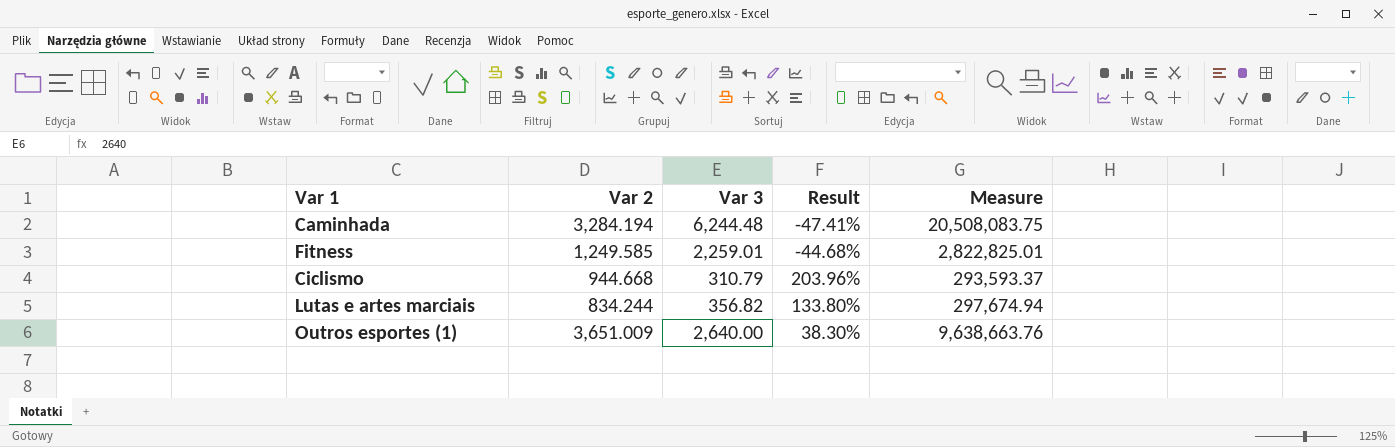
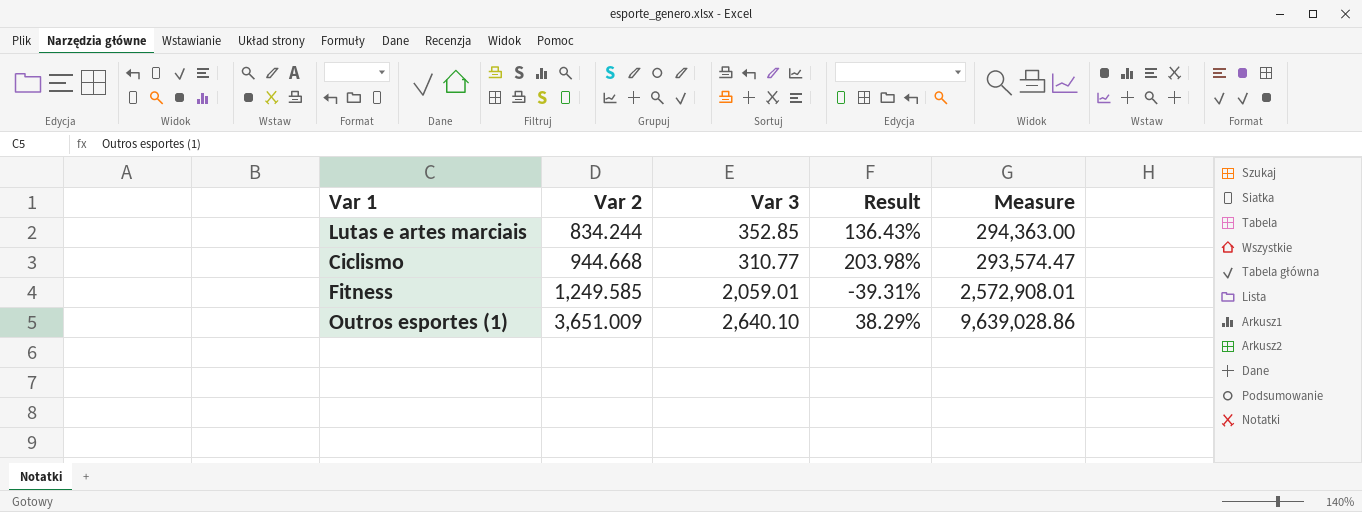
row order: none -> Var 2 ascending
row Caminhada: 3,284.194 | 6,244.48 | -47.41% | 20,508,083.75 -> none
Lutas e artes marciais | Var 3: 356.82 -> 352.85
Lutas e artes marciais | Result: 133.80% -> 136.43%
Lutas e artes marciais | Measure: 297,674.94 -> 294,363.00
Ciclismo | Var 3: 310.79 -> 310.77
Ciclismo | Result: 203.96% -> 203.98%
Ciclismo | Measure: 293,593.37 -> 293,574.47
Fitness | Var 3: 2,259.01 -> 2,059.01
Fitness | Result: -44.68% -> -39.31%
Fitness | Measure: 2,822,825.01 -> 2,572,908.01
Outros esportes (1) | Var 3: 2,640.00 -> 2,640.10
Outros esportes (1) | Result: 38.30% -> 38.29%
Outros esportes (1) | Measure: 9,638,663.76 -> 9,639,028.86

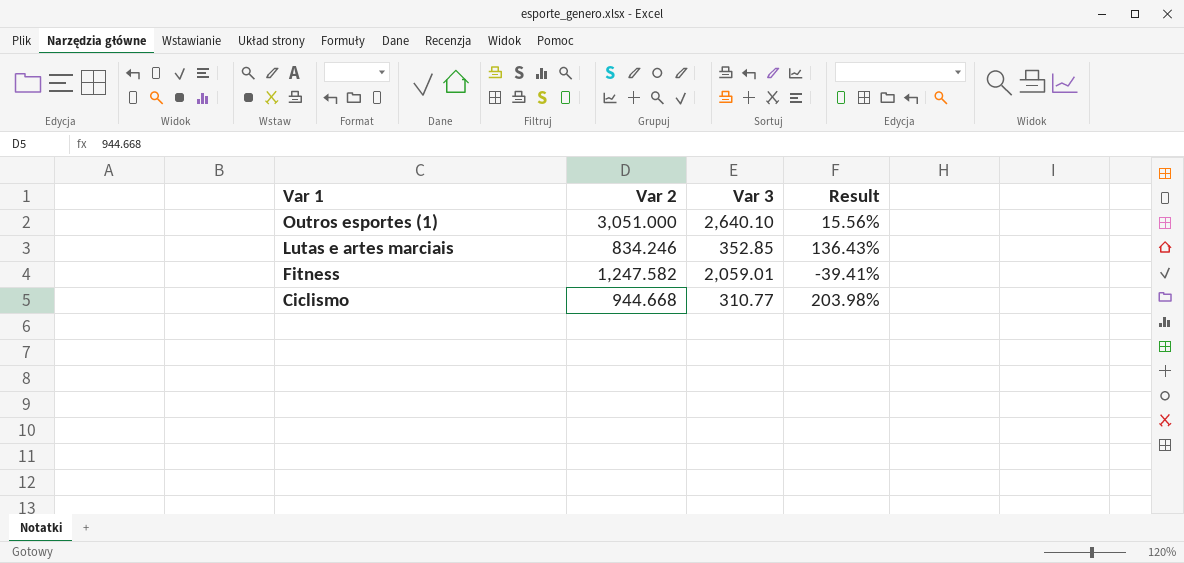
row order: Var 2 ascending -> Var 1 descending
column Measure | formula: [Var 2] * [Var 3] -> none
Outros esportes (1) | Var 2: 3,651.009 -> 3,051.000
Outros esportes (1) | Result: 38.29% -> 15.56%
Lutas e artes marciais | Var 2: 834.244 -> 834.246
Fitness | Var 2: 1,249.585 -> 1,247.582
Fitness | Result: -39.31% -> -39.41%

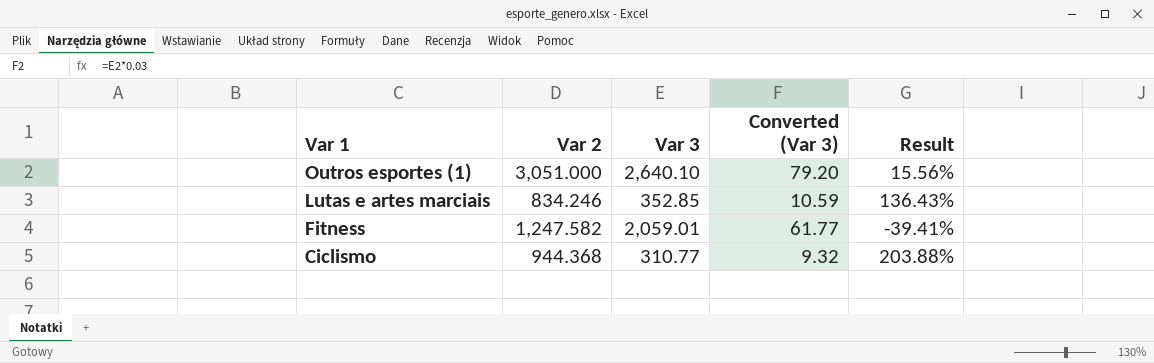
column Converted (Var 3) | formula: none -> [Var 3] * 0.03
Ciclismo | Var 2: 944.668 -> 944.368
Ciclismo | Result: 203.98% -> 203.88%

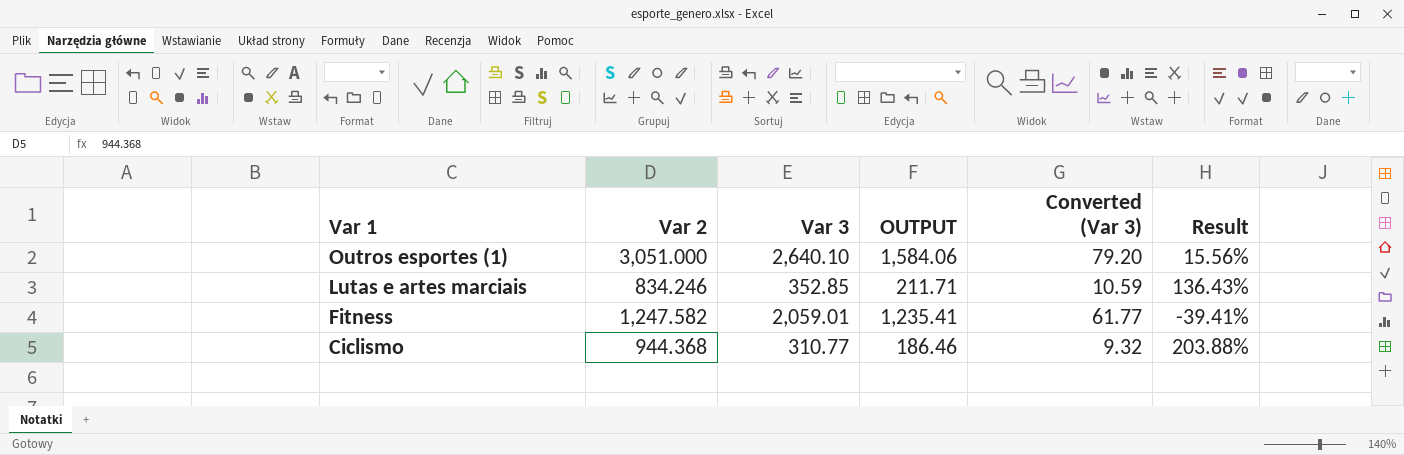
column OUTPUT | formula: none -> [Var 3] * 0.6

